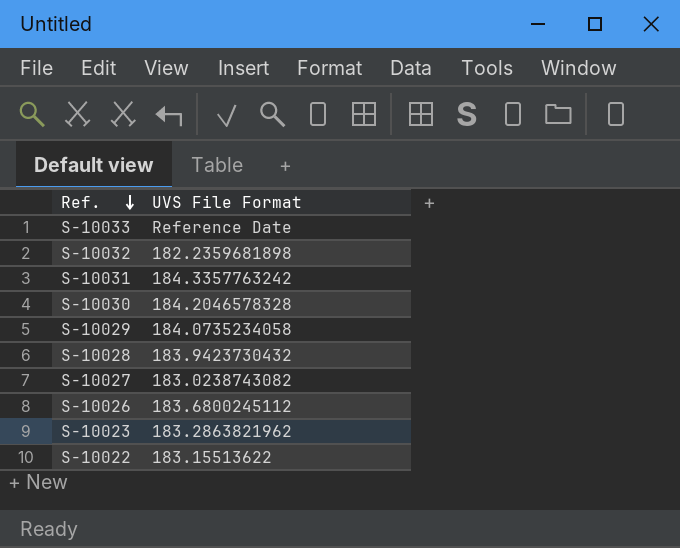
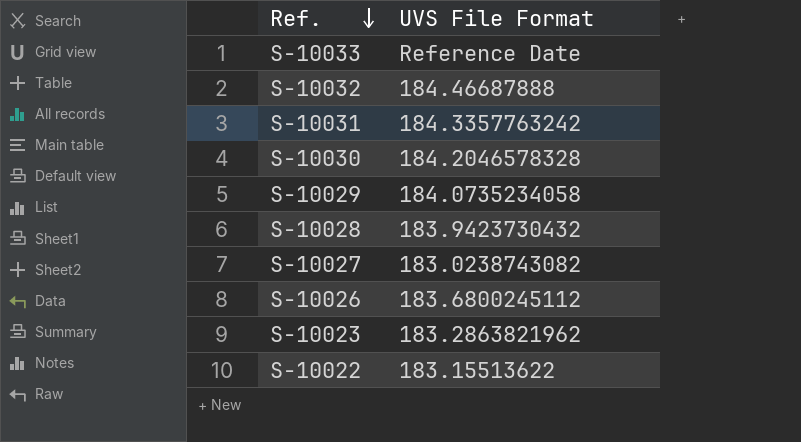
S-10032 | UVS File Format: 182.2359681898 -> 184.46687888

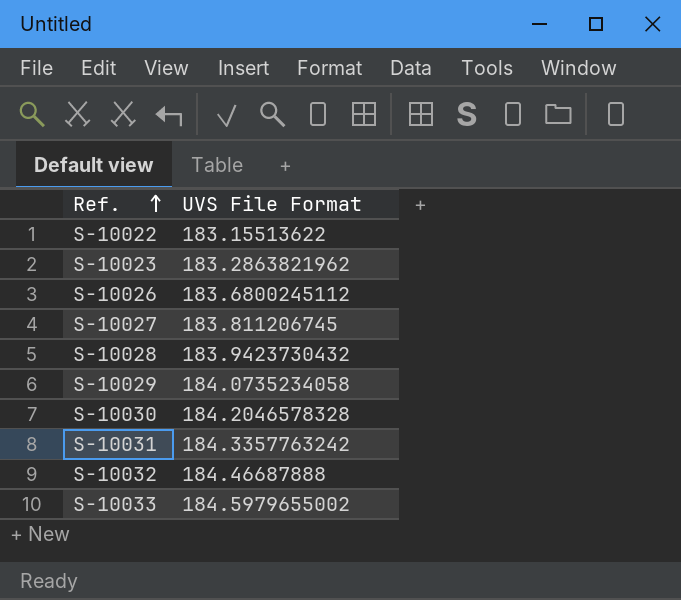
row order: Ref. descending -> Ref. ascending
S-10027 | UVS File Format: 183.0238743082 -> 183.811206745
S-10033 | UVS File Format: Reference Date -> 184.5979655002

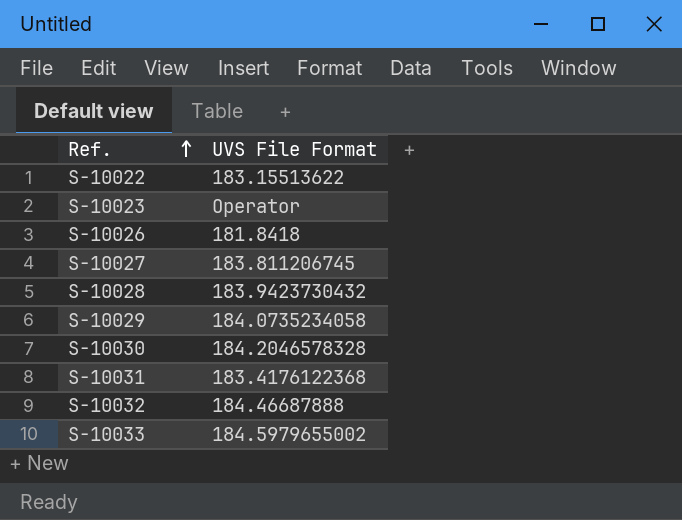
S-10023 | UVS File Format: 183.2863821962 -> Operator
S-10026 | UVS File Format: 183.6800245112 -> 181.8418
S-10031 | UVS File Format: 184.3357763242 -> 183.4176122368

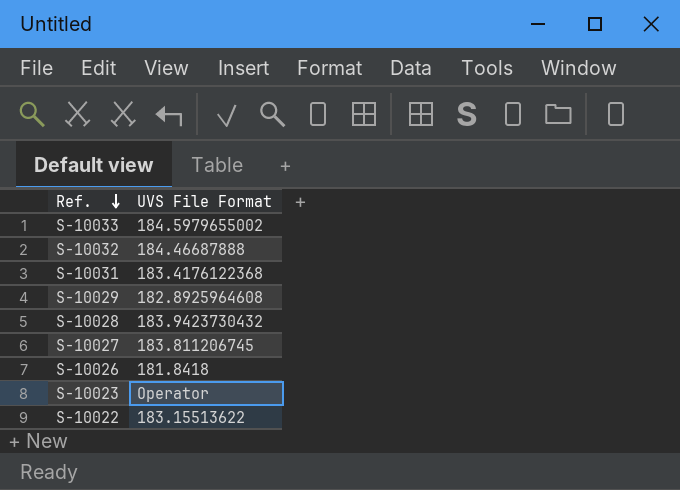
row order: Ref. ascending -> Ref. descending
row S-10030: 184.2046578328 -> none
S-10029 | UVS File Format: 184.0735234058 -> 182.8925964608

